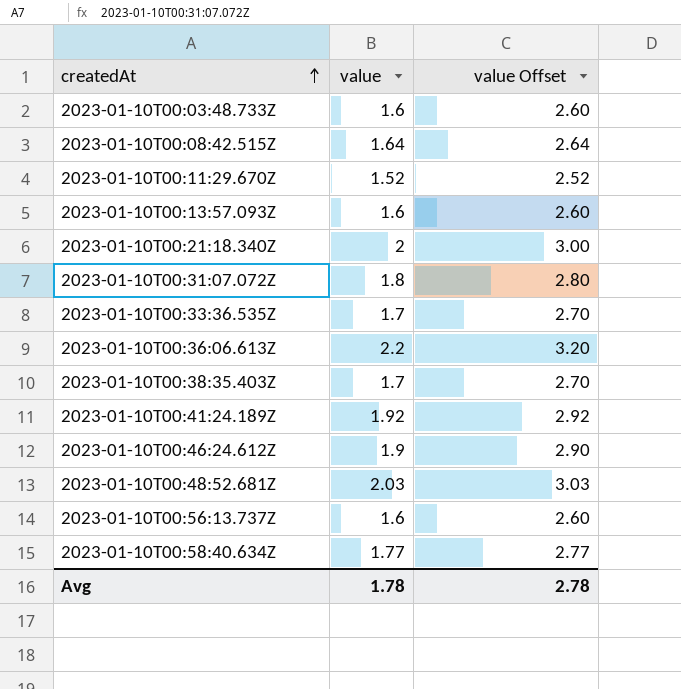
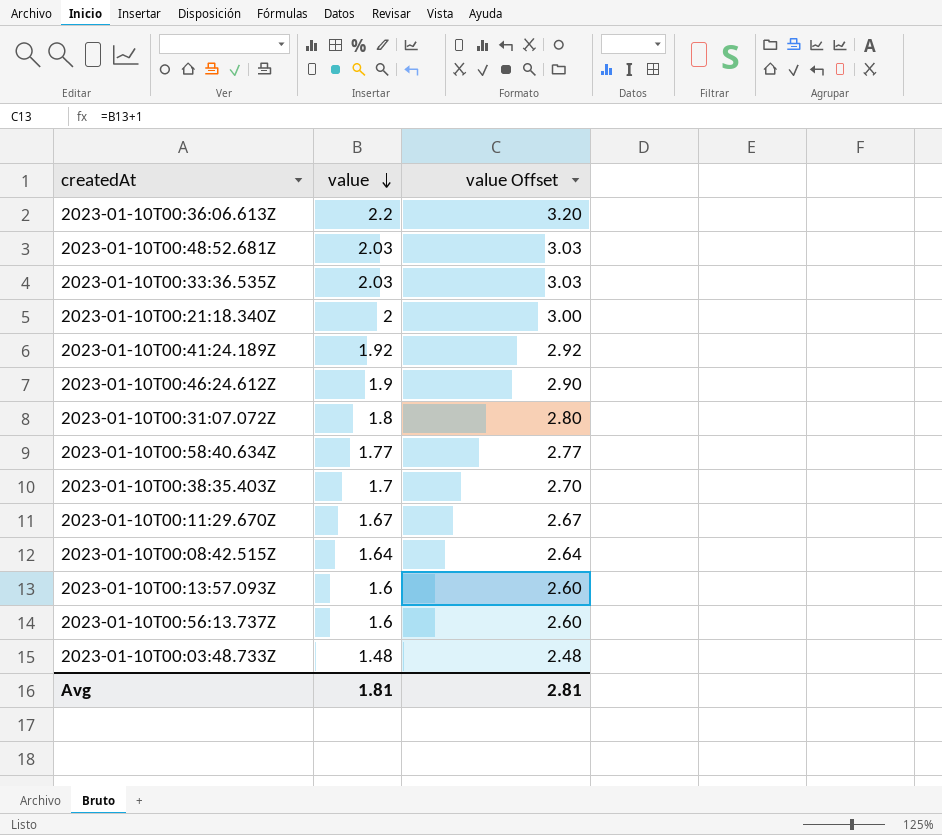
row order: createdAt ascending -> value descending
2023-01-10T00:33:36.535Z | value: 1.7 -> 2.03
2023-01-10T00:33:36.535Z | value Offset: 2.70 -> 3.03
2023-01-10T00:11:29.670Z | value: 1.52 -> 1.67
2023-01-10T00:11:29.670Z | value Offset: 2.52 -> 2.67
2023-01-10T00:03:48.733Z | value: 1.6 -> 1.48
2023-01-10T00:03:48.733Z | value Offset: 2.60 -> 2.48
Avg | value: 1.78 -> 1.81
Avg | value Offset: 2.78 -> 2.81

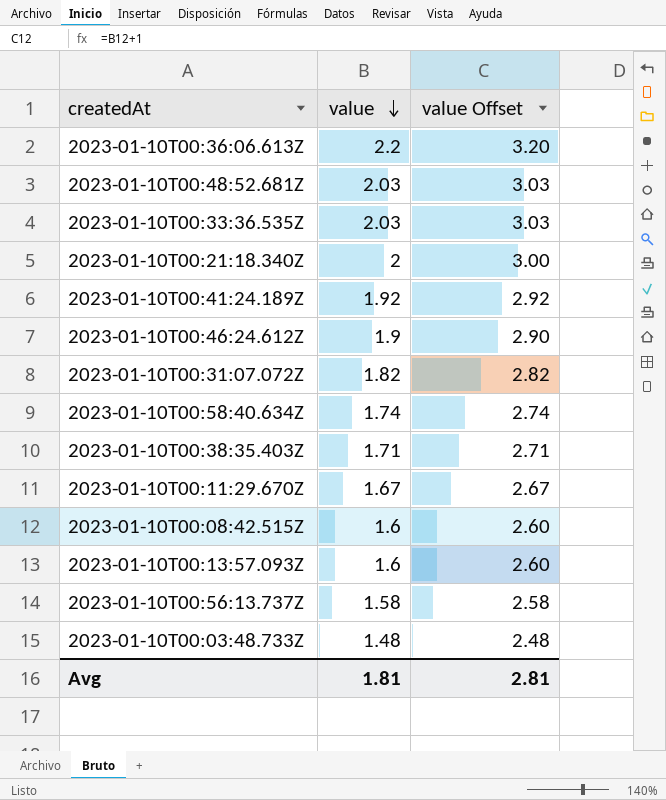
2023-01-10T00:31:07.072Z | value: 1.8 -> 1.82
2023-01-10T00:31:07.072Z | value Offset: 2.80 -> 2.82
2023-01-10T00:58:40.634Z | value: 1.77 -> 1.74
2023-01-10T00:58:40.634Z | value Offset: 2.77 -> 2.74
2023-01-10T00:38:35.403Z | value: 1.7 -> 1.71
2023-01-10T00:38:35.403Z | value Offset: 2.70 -> 2.71
2023-01-10T00:08:42.515Z | value: 1.64 -> 1.6
2023-01-10T00:08:42.515Z | value Offset: 2.64 -> 2.60
2023-01-10T00:56:13.737Z | value: 1.6 -> 1.58
2023-01-10T00:56:13.737Z | value Offset: 2.60 -> 2.58

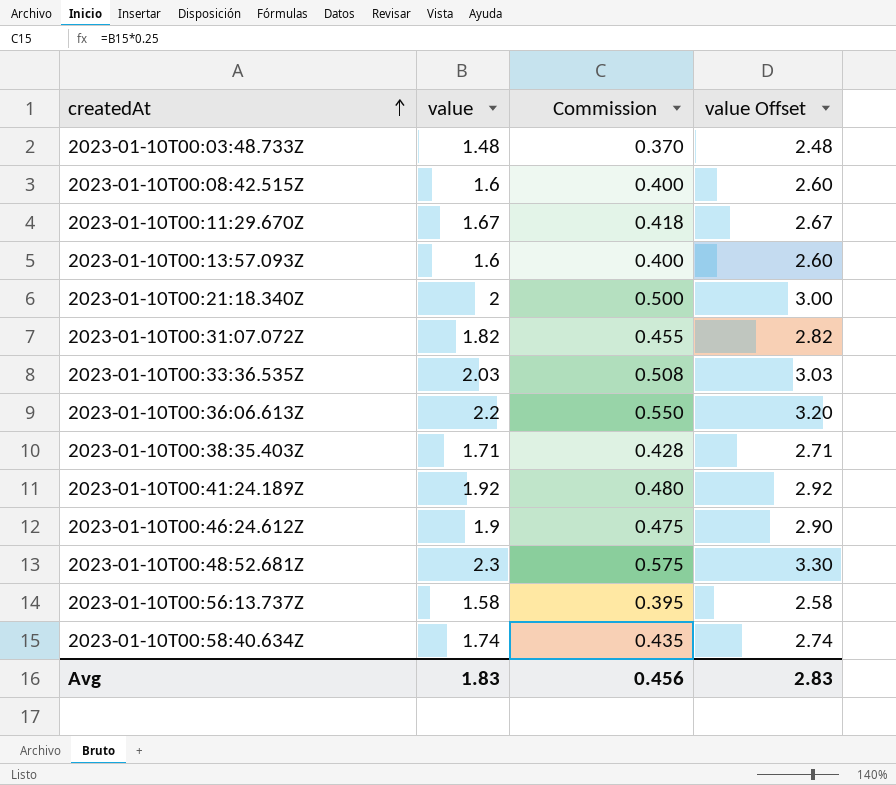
row order: value descending -> createdAt ascending
column Commission | formula: none -> [value] * 0.25
2023-01-10T00:48:52.681Z | value: 2.03 -> 2.3
2023-01-10T00:48:52.681Z | value Offset: 3.03 -> 3.30
Avg | value: 1.81 -> 1.83
Avg | value Offset: 2.81 -> 2.83

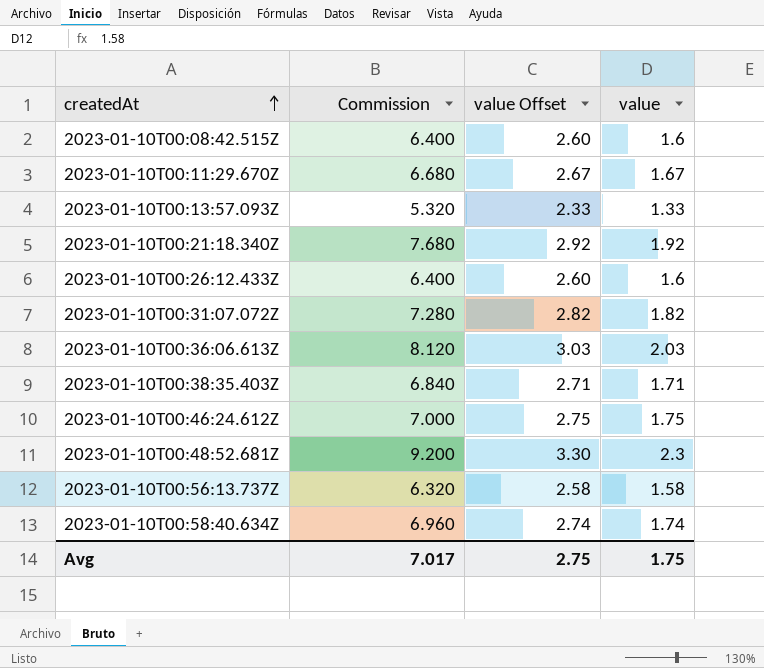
column Commission | formula: [value] * 0.25 -> [value] * 4
column value | position: 2 -> 4
row 2023-01-10T00:03:48.733Z: 1.48 | 0.370 | 2.48 -> none
row 2023-01-10T00:33:36.535Z: 2.03 | 0.508 | 3.03 -> none
row 2023-01-10T00:41:24.189Z: 1.92 | 0.480 | 2.92 -> none
2023-01-10T00:13:57.093Z | value Offset: 2.60 -> 2.33
2023-01-10T00:13:57.093Z | value: 1.6 -> 1.33
2023-01-10T00:21:18.340Z | value Offset: 3.00 -> 2.92
2023-01-10T00:21:18.340Z | value: 2 -> 1.92
row 2023-01-10T00:26:12.433Z: none -> 6.400 | 2.60 | 1.6
2023-01-10T00:36:06.613Z | value Offset: 3.20 -> 3.03
2023-01-10T00:36:06.613Z | value: 2.2 -> 2.03
2023-01-10T00:46:24.612Z | value Offset: 2.90 -> 2.75
2023-01-10T00:46:24.612Z | value: 1.9 -> 1.75
Avg | Commission: 0.456 -> 7.017
Avg | value Offset: 2.83 -> 2.75
Avg | value: 1.83 -> 1.75

